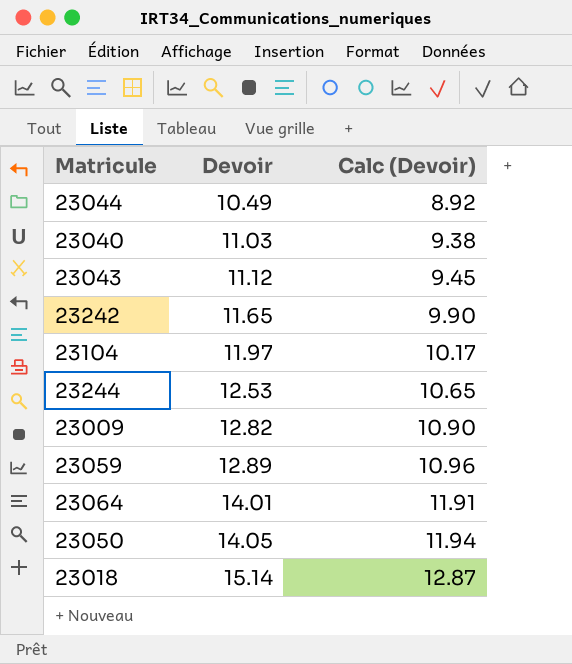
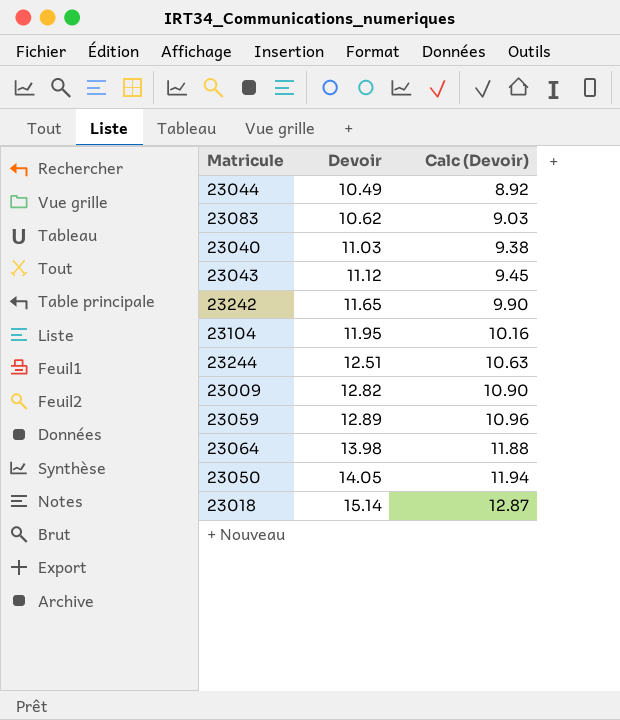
row 23083: none -> 10.62 | 9.03
23104 | Devoir: 11.97 -> 11.95
23104 | Calc (Devoir): 10.17 -> 10.16
23244 | Devoir: 12.53 -> 12.51
23244 | Calc (Devoir): 10.65 -> 10.63
23064 | Devoir: 14.01 -> 13.98
23064 | Calc (Devoir): 11.91 -> 11.88

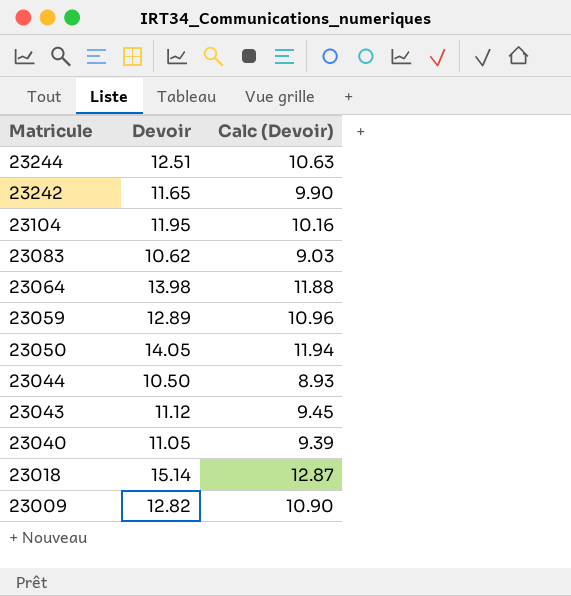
row order: Devoir ascending -> Matricule descending
23044 | Devoir: 10.49 -> 10.50
23044 | Calc (Devoir): 8.92 -> 8.93
23040 | Devoir: 11.03 -> 11.05
23040 | Calc (Devoir): 9.38 -> 9.39

